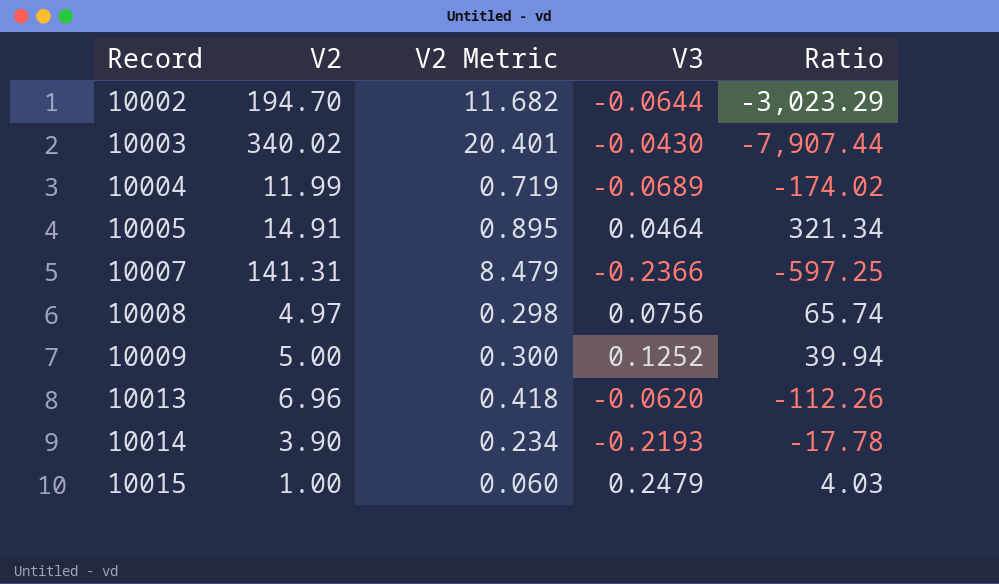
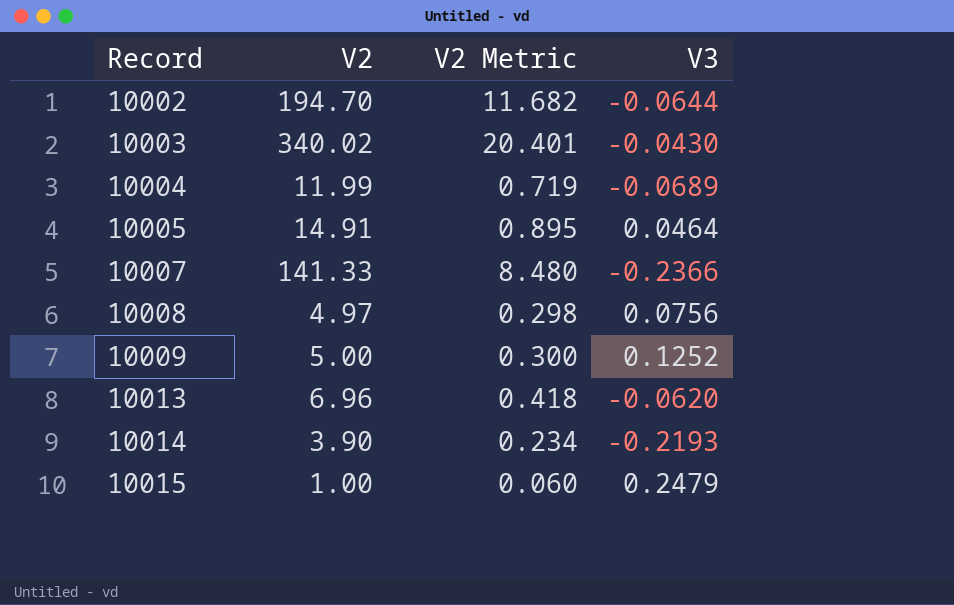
column Ratio | formula: [V2] / [V3] -> none
10007 | V2: 141.31 -> 141.33
10007 | V2 Metric: 8.479 -> 8.480

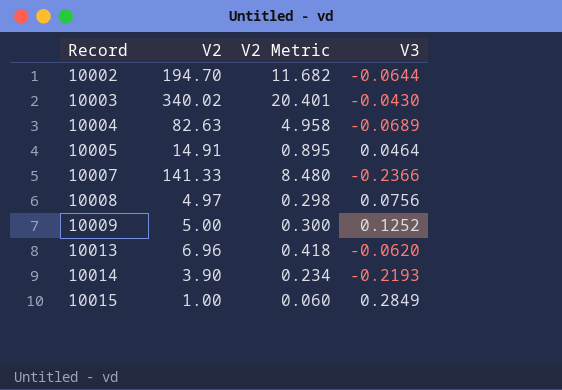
10004 | V2: 11.99 -> 82.63
10004 | V2 Metric: 0.719 -> 4.958
10015 | V3: 0.2479 -> 0.2849

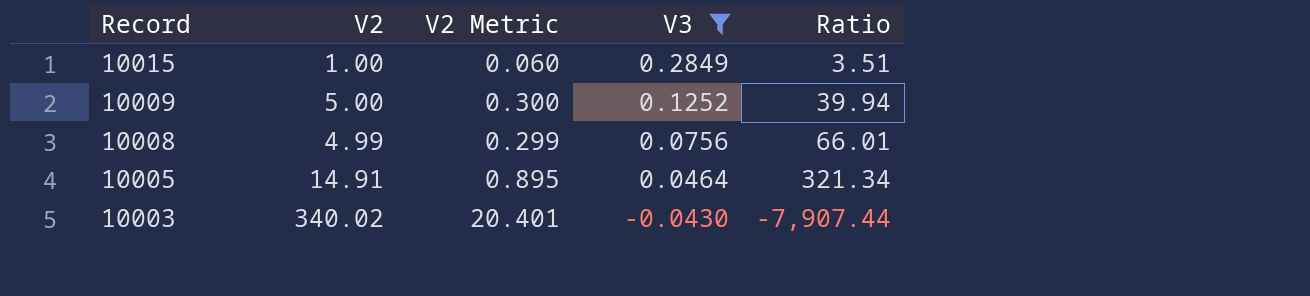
filter: none -> V3 >= -0.0430
row order: Record ascending -> Record descending
column Ratio | formula: none -> [V2] / [V3]
10008 | V2: 4.97 -> 4.99
10008 | V2 Metric: 0.298 -> 0.299

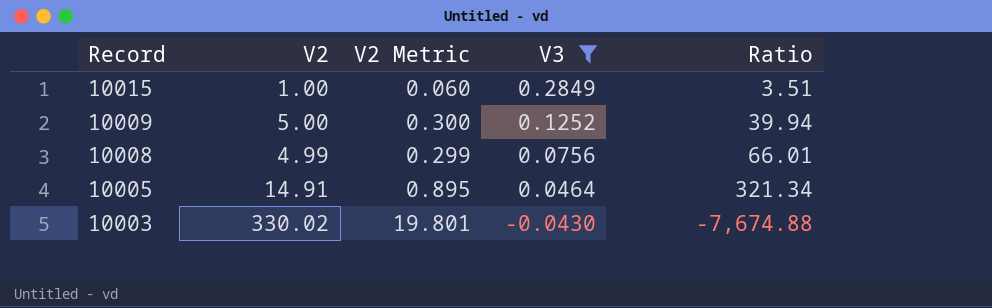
10003 | V2: 340.02 -> 330.02
10003 | V2 Metric: 20.401 -> 19.801
10003 | Ratio: -7,907.44 -> -7,674.88

